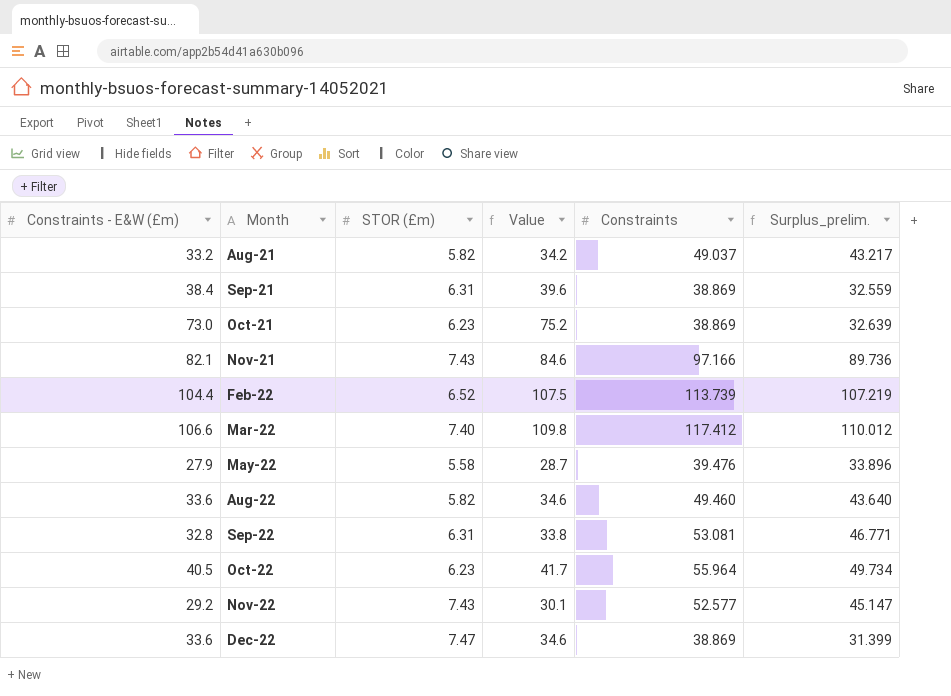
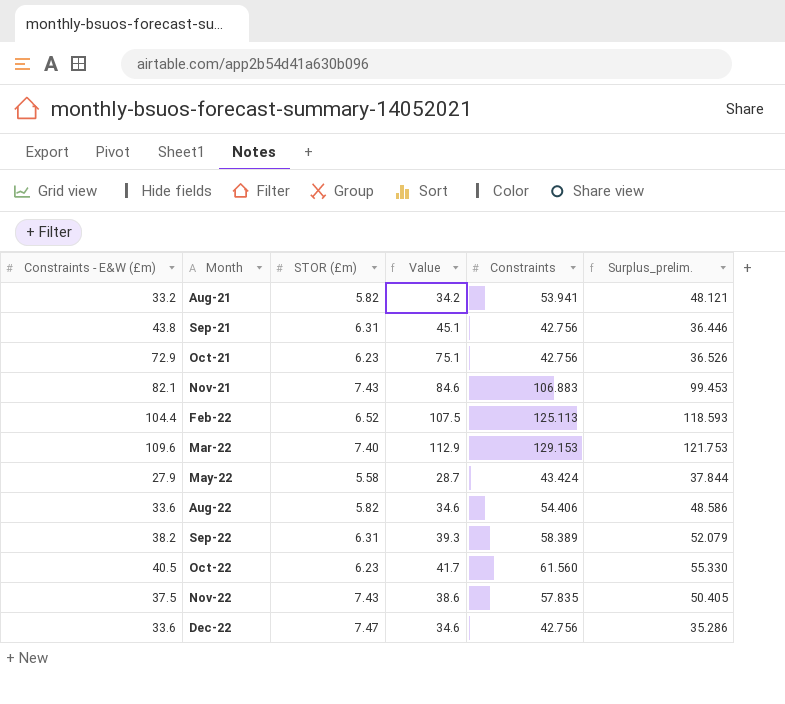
Aug-21 | Constraints: 49.037 -> 53.941
Aug-21 | Surplus_prelim.: 43.217 -> 48.121
Sep-21 | Constraints - E&W (£m): 38.4 -> 43.8
Sep-21 | Value: 39.6 -> 45.1
Sep-21 | Constraints: 38.869 -> 42.756
Sep-21 | Surplus_prelim.: 32.559 -> 36.446
Oct-21 | Constraints - E&W (£m): 73.0 -> 72.9
Oct-21 | Value: 75.2 -> 75.1
Oct-21 | Constraints: 38.869 -> 42.756
Oct-21 | Surplus_prelim.: 32.639 -> 36.526
Nov-21 | Constraints: 97.166 -> 106.883
Nov-21 | Surplus_prelim.: 89.736 -> 99.453
Feb-22 | Constraints: 113.739 -> 125.113
Feb-22 | Surplus_prelim.: 107.219 -> 118.593
Mar-22 | Constraints - E&W (£m): 106.6 -> 109.6
Mar-22 | Value: 109.8 -> 112.9
Mar-22 | Constraints: 117.412 -> 129.153
Mar-22 | Surplus_prelim.: 110.012 -> 121.753
May-22 | Constraints: 39.476 -> 43.424
May-22 | Surplus_prelim.: 33.896 -> 37.844
Aug-22 | Constraints: 49.460 -> 54.406
Aug-22 | Surplus_prelim.: 43.640 -> 48.586
Sep-22 | Constraints - E&W (£m): 32.8 -> 38.2
Sep-22 | Value: 33.8 -> 39.3
Sep-22 | Constraints: 53.081 -> 58.389
Sep-22 | Surplus_prelim.: 46.771 -> 52.079
Oct-22 | Constraints: 55.964 -> 61.560
Oct-22 | Surplus_prelim.: 49.734 -> 55.330
Nov-22 | Constraints - E&W (£m): 29.2 -> 37.5
Nov-22 | Value: 30.1 -> 38.6
Nov-22 | Constraints: 52.577 -> 57.835
Nov-22 | Surplus_prelim.: 45.147 -> 50.405
Dec-22 | Constraints: 38.869 -> 42.756
Dec-22 | Surplus_prelim.: 31.399 -> 35.286

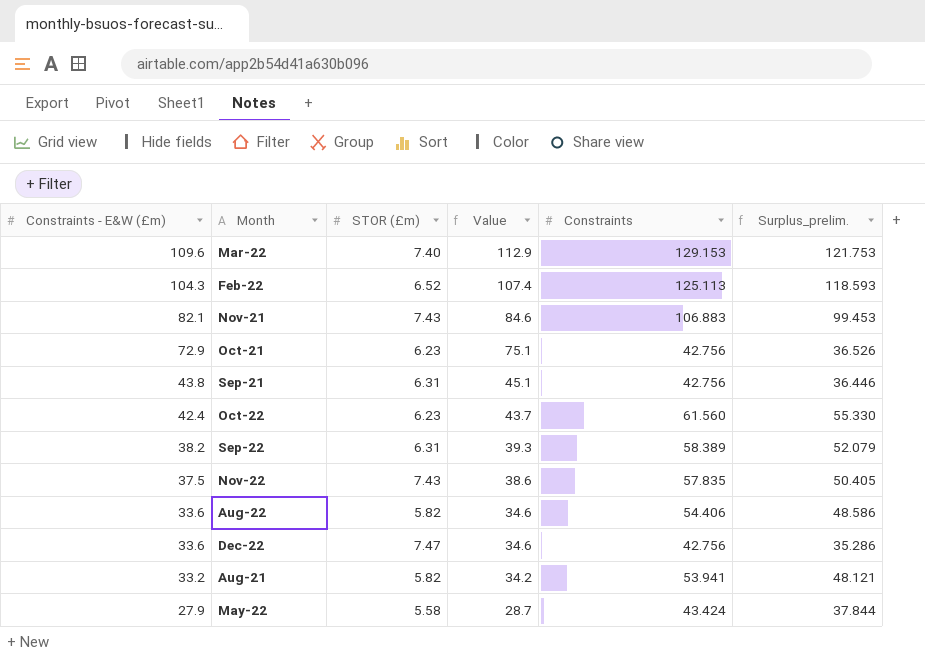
row order: Month ascending -> Constraints - E&W (£m) descending
Feb-22 | Constraints - E&W (£m): 104.4 -> 104.3
Feb-22 | Value: 107.5 -> 107.4
Oct-22 | Constraints - E&W (£m): 40.5 -> 42.4
Oct-22 | Value: 41.7 -> 43.7

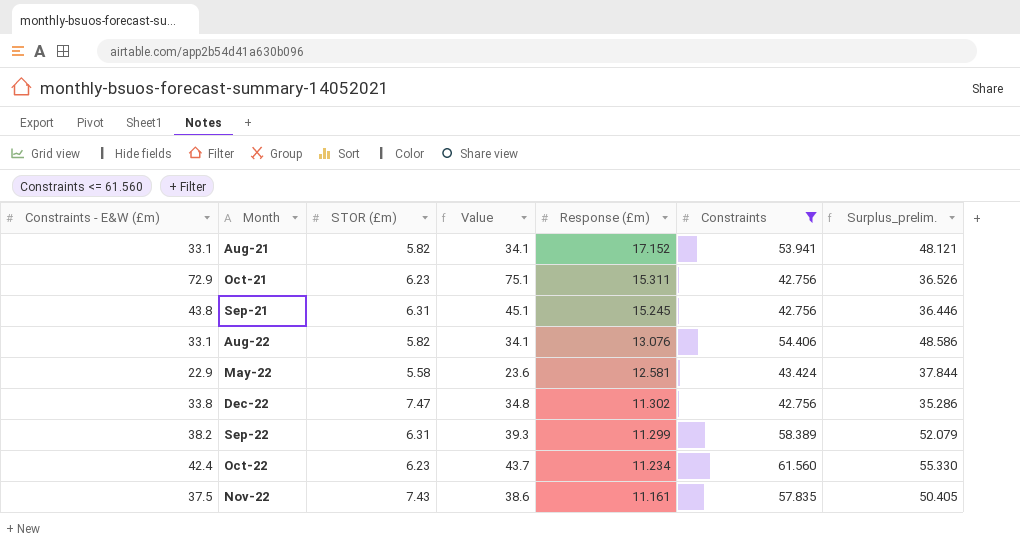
filter: none -> Constraints <= 61.560
row order: Constraints - E&W (£m) descending -> Response (£m) descending
column Response (£m) | position: none -> 5
Aug-21 | Constraints - E&W (£m): 33.2 -> 33.1
Aug-21 | Value: 34.2 -> 34.1
Aug-22 | Constraints - E&W (£m): 33.6 -> 33.1
Aug-22 | Value: 34.6 -> 34.1
May-22 | Constraints - E&W (£m): 27.9 -> 22.9
May-22 | Value: 28.7 -> 23.6
Dec-22 | Constraints - E&W (£m): 33.6 -> 33.8
Dec-22 | Value: 34.6 -> 34.8

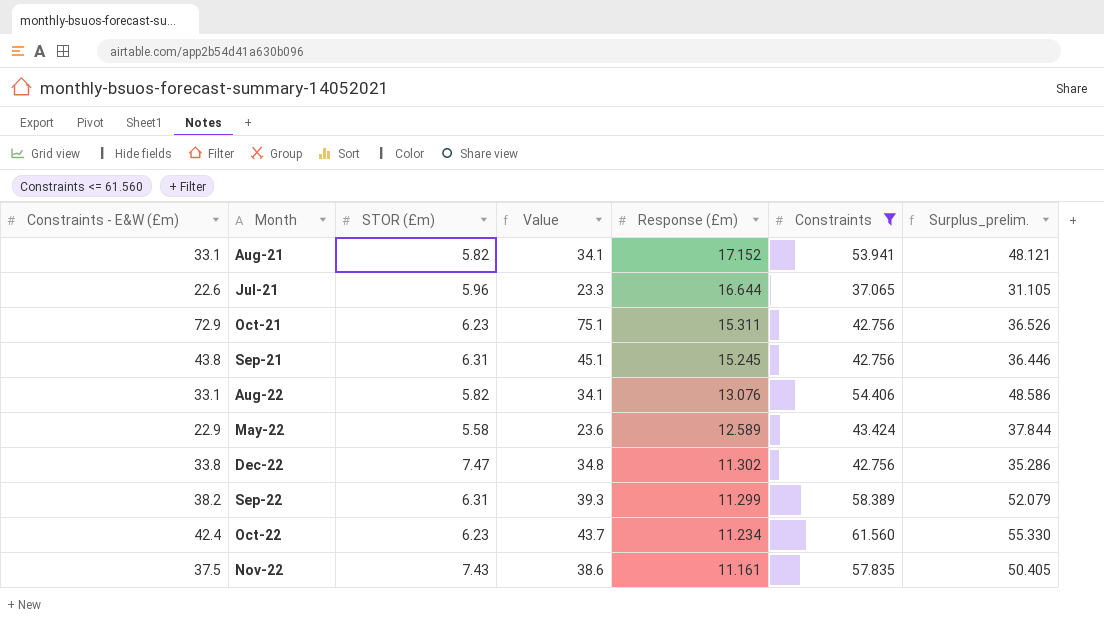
row Jul-21: none -> 22.6 | 5.96 | 23.3 | 16.644 | 37.065 | 31.105
May-22 | Response (£m): 12.581 -> 12.589

